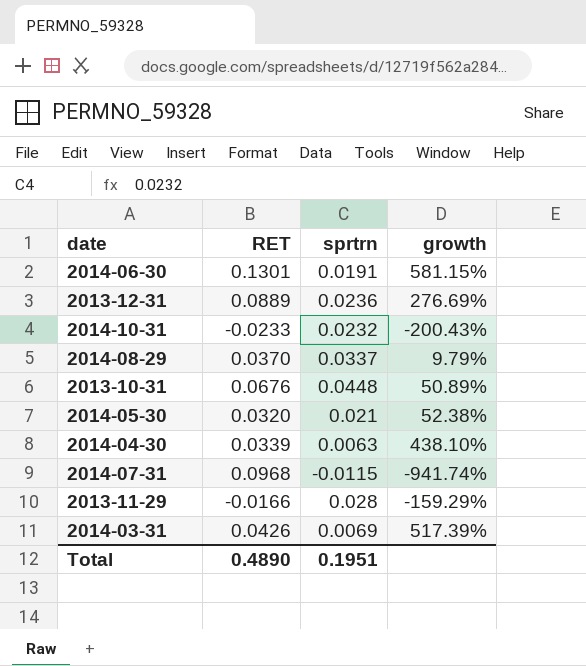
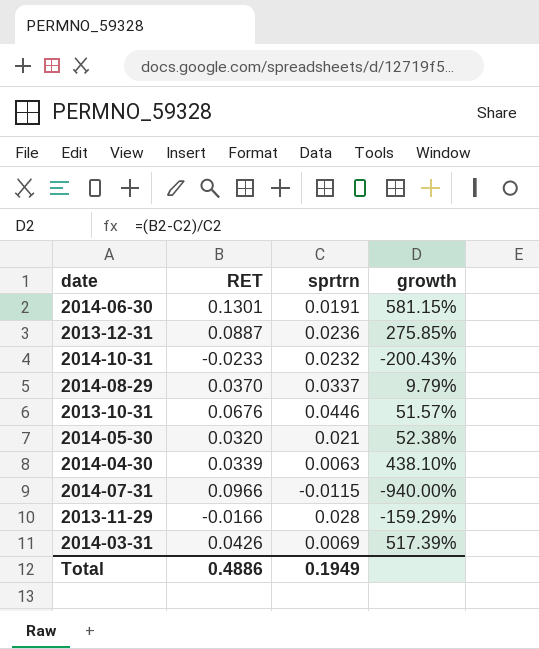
2013-12-31 | RET: 0.0889 -> 0.0887
2013-12-31 | growth: 276.69% -> 275.85%
2013-10-31 | sprtrn: 0.0448 -> 0.0446
2013-10-31 | growth: 50.89% -> 51.57%
2014-07-31 | RET: 0.0968 -> 0.0966
2014-07-31 | growth: -941.74% -> -940.00%
Total | RET: 0.4890 -> 0.4886
Total | sprtrn: 0.1951 -> 0.1949

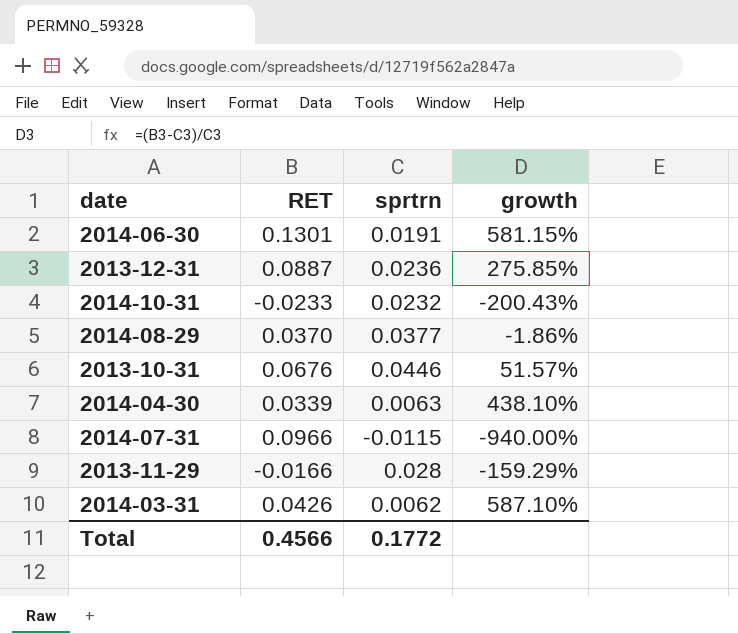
row 2014-05-30: 0.0320 | 0.021 | 52.38% -> none
2014-08-29 | sprtrn: 0.0337 -> 0.0377
2014-08-29 | growth: 9.79% -> -1.86%
2014-03-31 | sprtrn: 0.0069 -> 0.0062
2014-03-31 | growth: 517.39% -> 587.10%
Total | RET: 0.4886 -> 0.4566
Total | sprtrn: 0.1949 -> 0.1772

